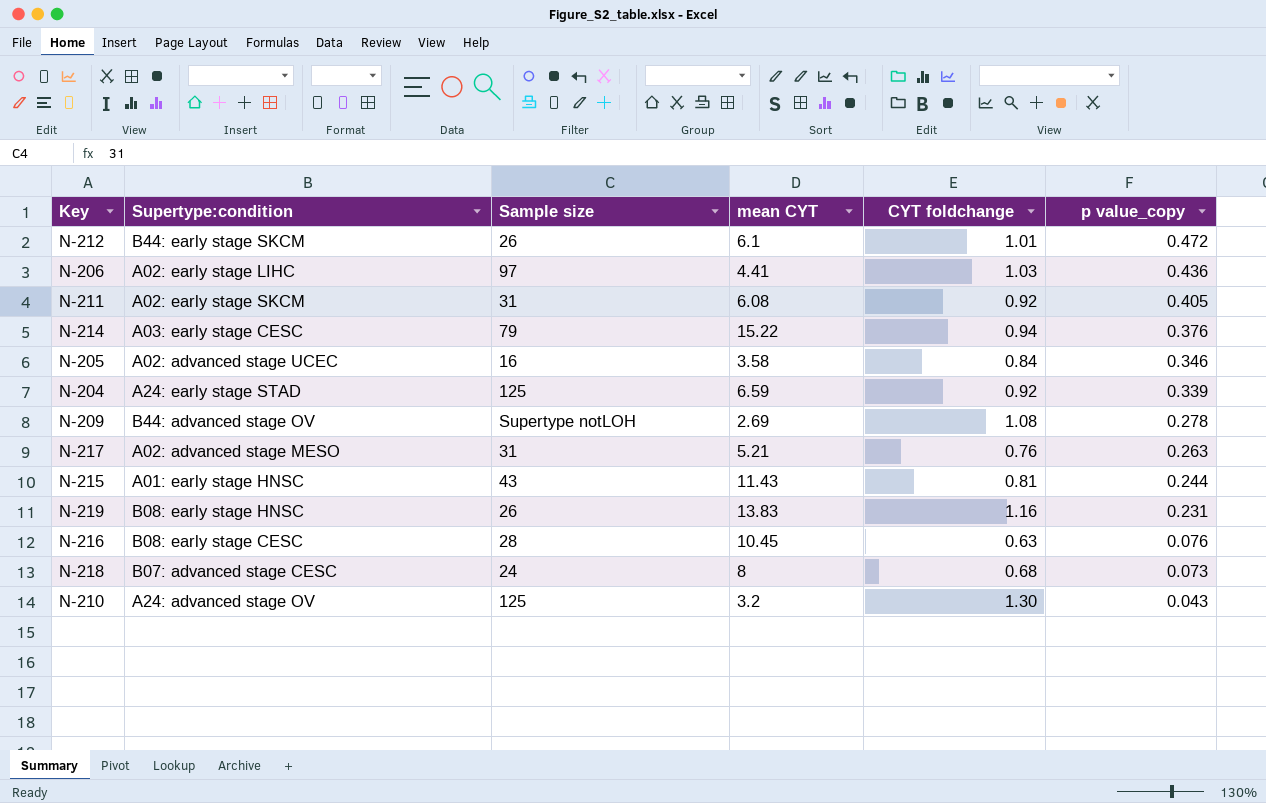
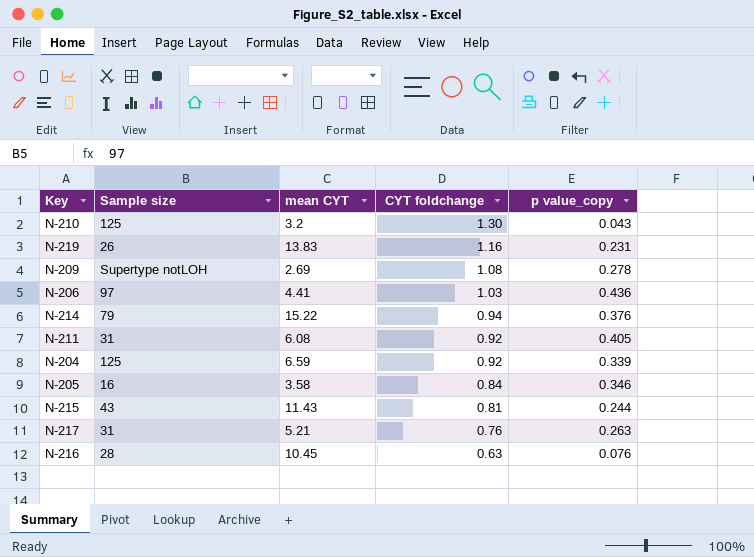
row order: p value_copy descending -> CYT foldchange descending
column Supertype:condition | position: 2 -> none
row N-212: B44: early stage SKCM | 26 | 6.1 | 1.01 | 0.472 -> none
row N-218: B07: advanced stage CESC | 24 | 8 | 0.68 | 0.073 -> none

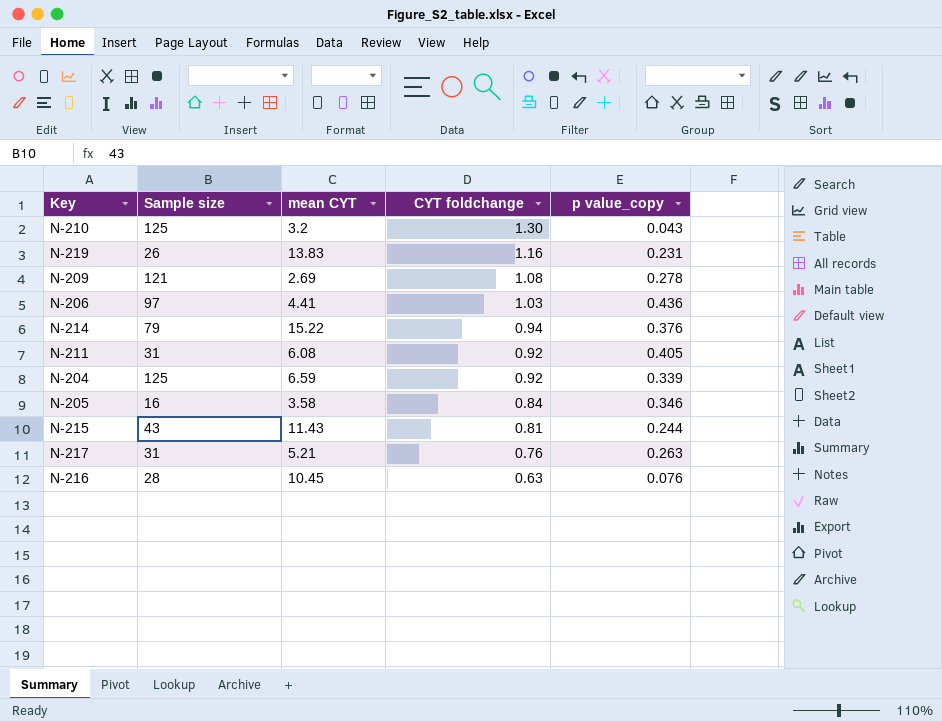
N-209 | Sample size: Supertype notLOH -> 121

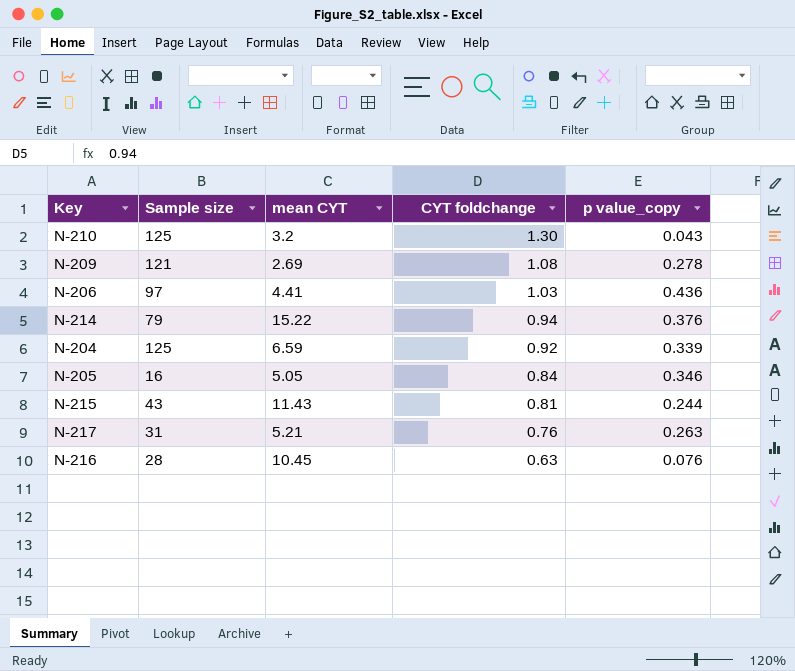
row N-219: 26 | 13.83 | 1.16 | 0.231 -> none
row N-211: 31 | 6.08 | 0.92 | 0.405 -> none
N-205 | mean CYT: 3.58 -> 5.05

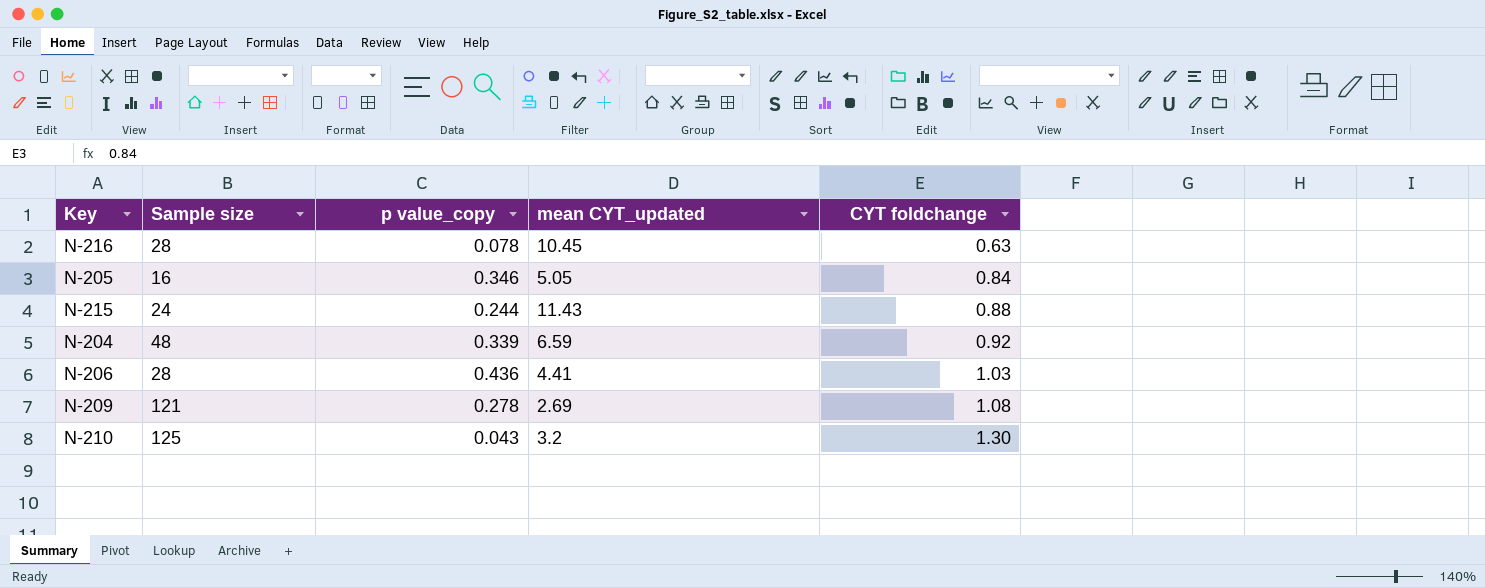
row order: CYT foldchange descending -> CYT foldchange ascending
column p value_copy | position: 5 -> 3
column name: mean CYT -> mean CYT_updated
row N-214: 79 | 15.22 | 0.94 | 0.376 -> none
row N-217: 31 | 5.21 | 0.76 | 0.263 -> none
N-216 | p value_copy: 0.076 -> 0.078
N-215 | Sample size: 43 -> 24
N-215 | CYT foldchange: 0.81 -> 0.88
N-204 | Sample size: 125 -> 48
N-206 | Sample size: 97 -> 28

